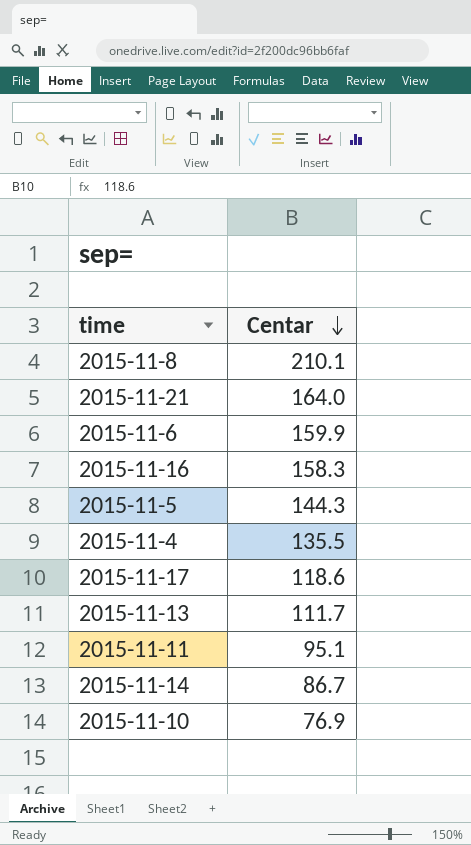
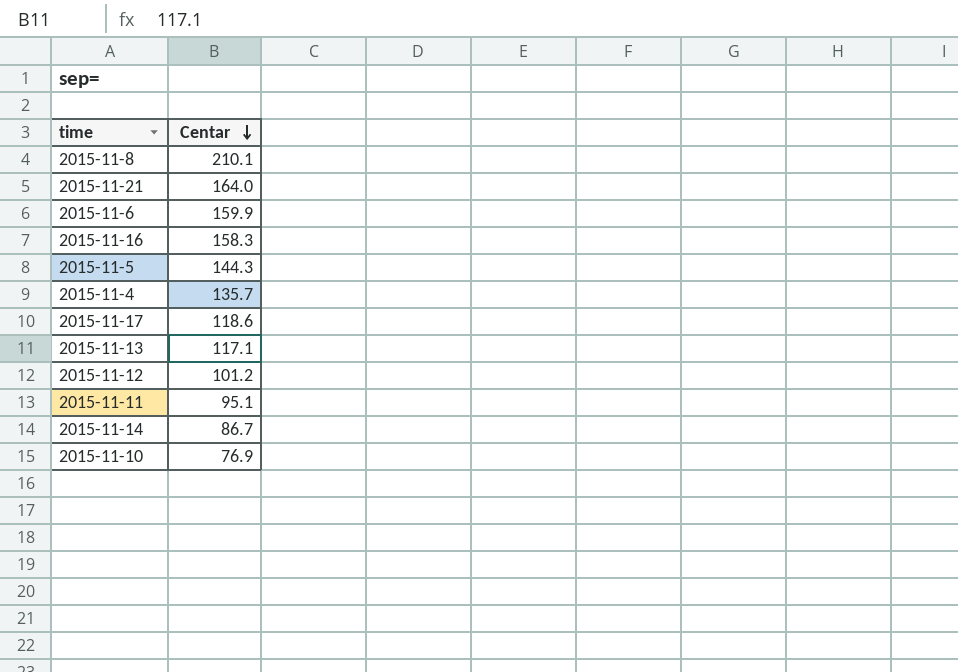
2015-11-4 | Centar: 135.5 -> 135.7
2015-11-13 | Centar: 111.7 -> 117.1
row 2015-11-12: none -> 101.2

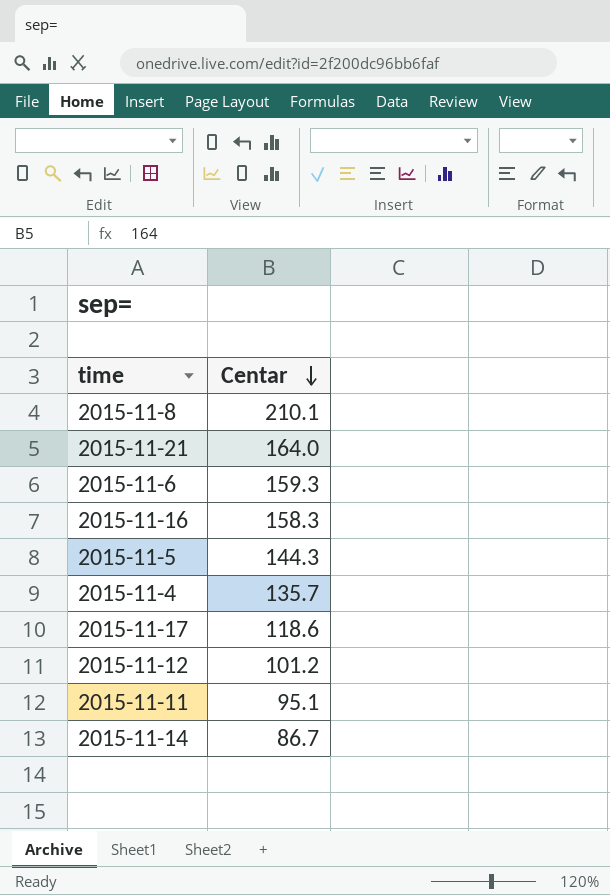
row 2015-11-13: 117.1 -> none
row 2015-11-10: 76.9 -> none
2015-11-6 | Centar: 159.9 -> 159.3

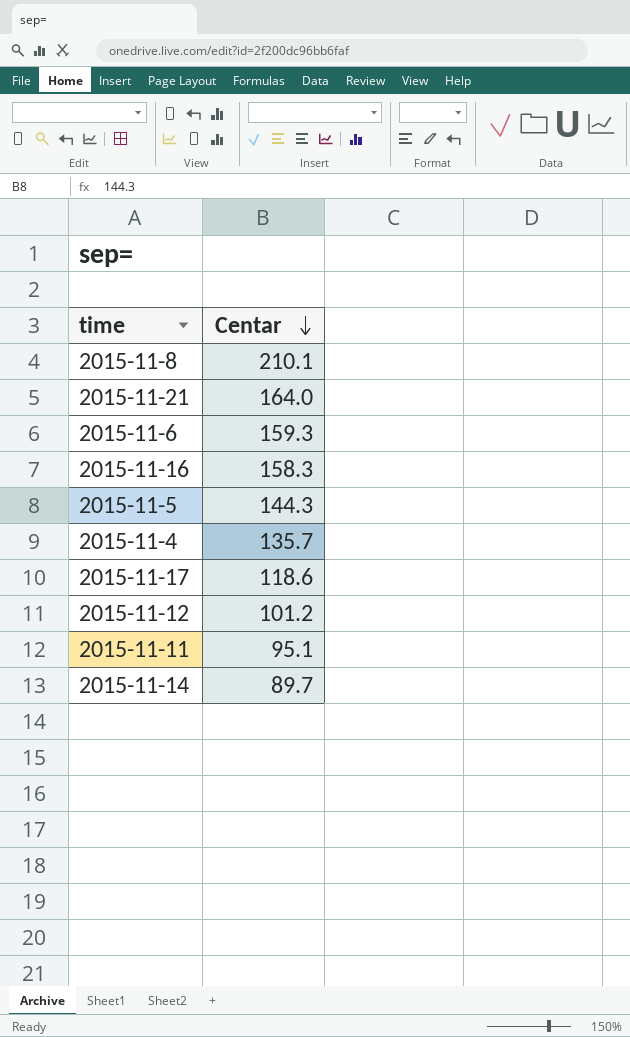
2015-11-14 | Centar: 86.7 -> 89.7

